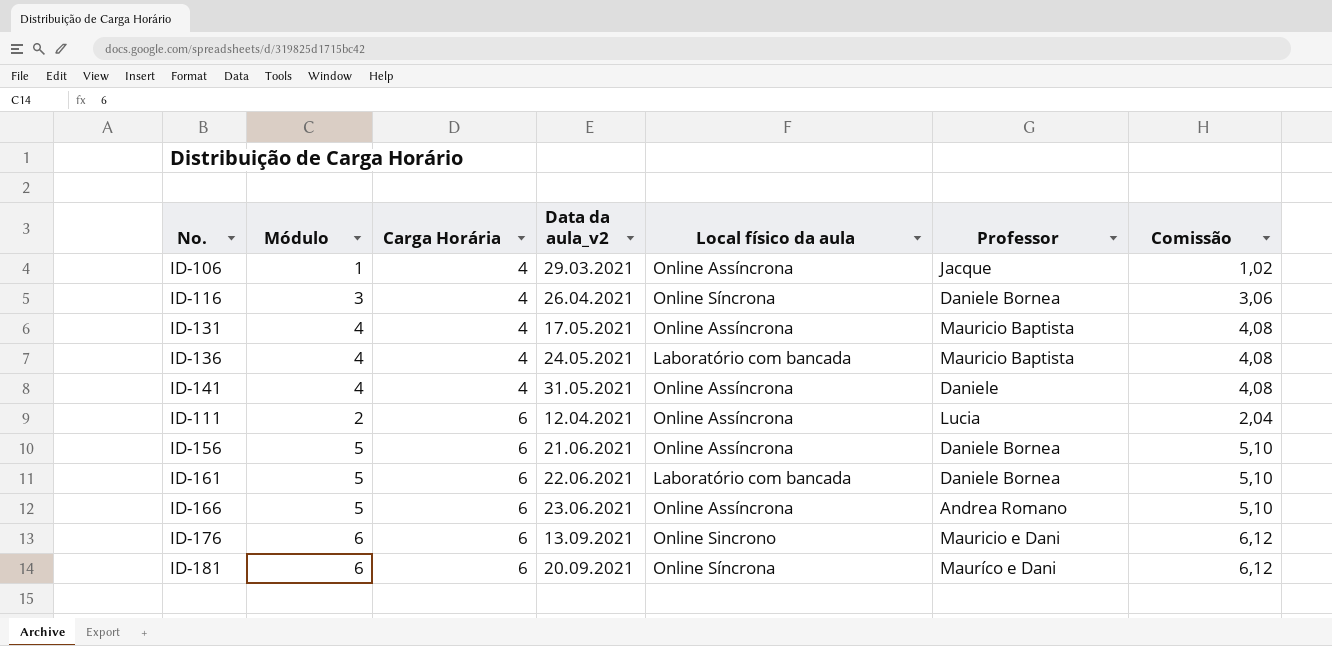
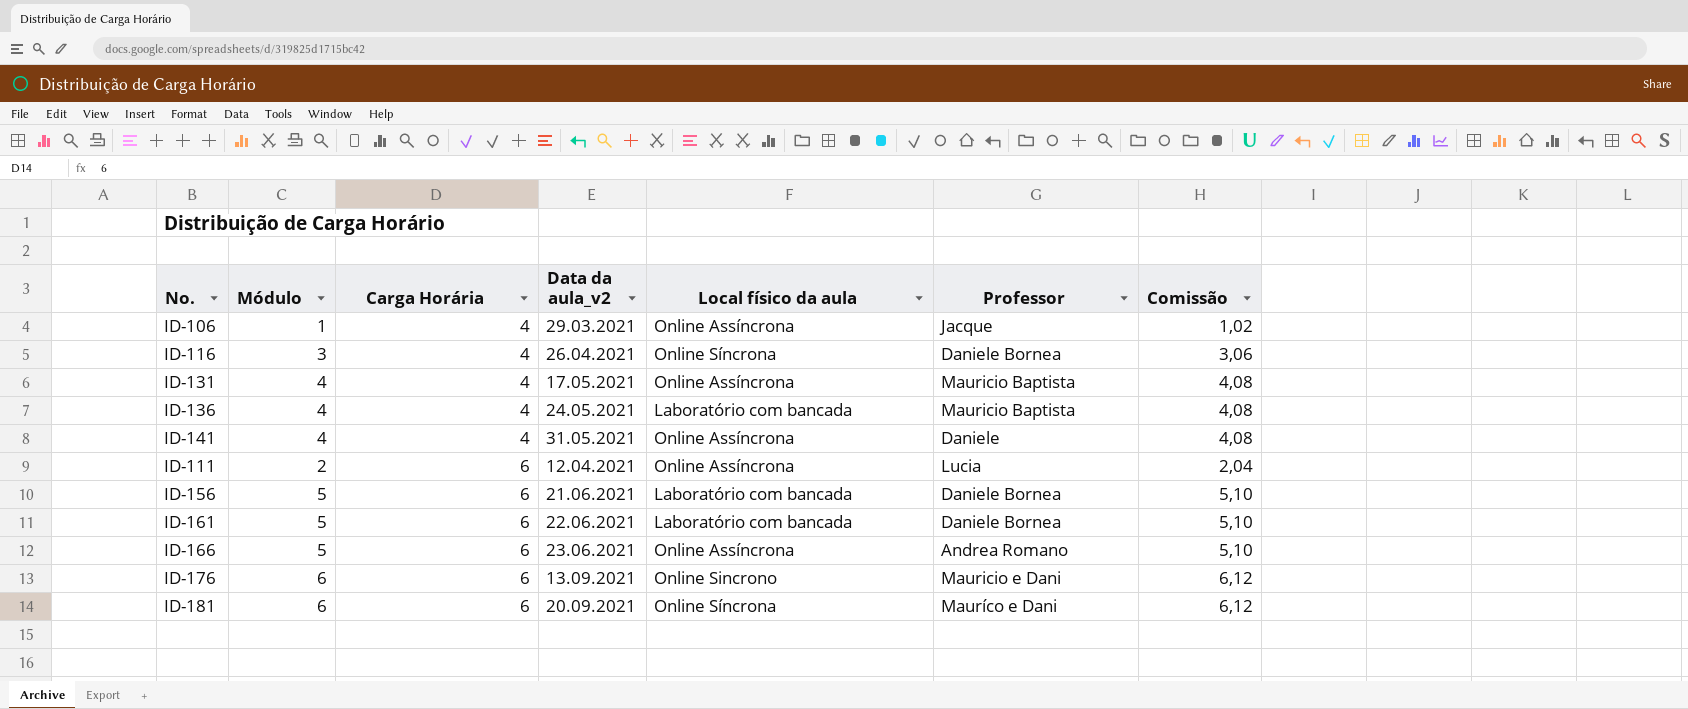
ID-156 | Local físico da aula: Online Assíncrona -> Laboratório com bancada

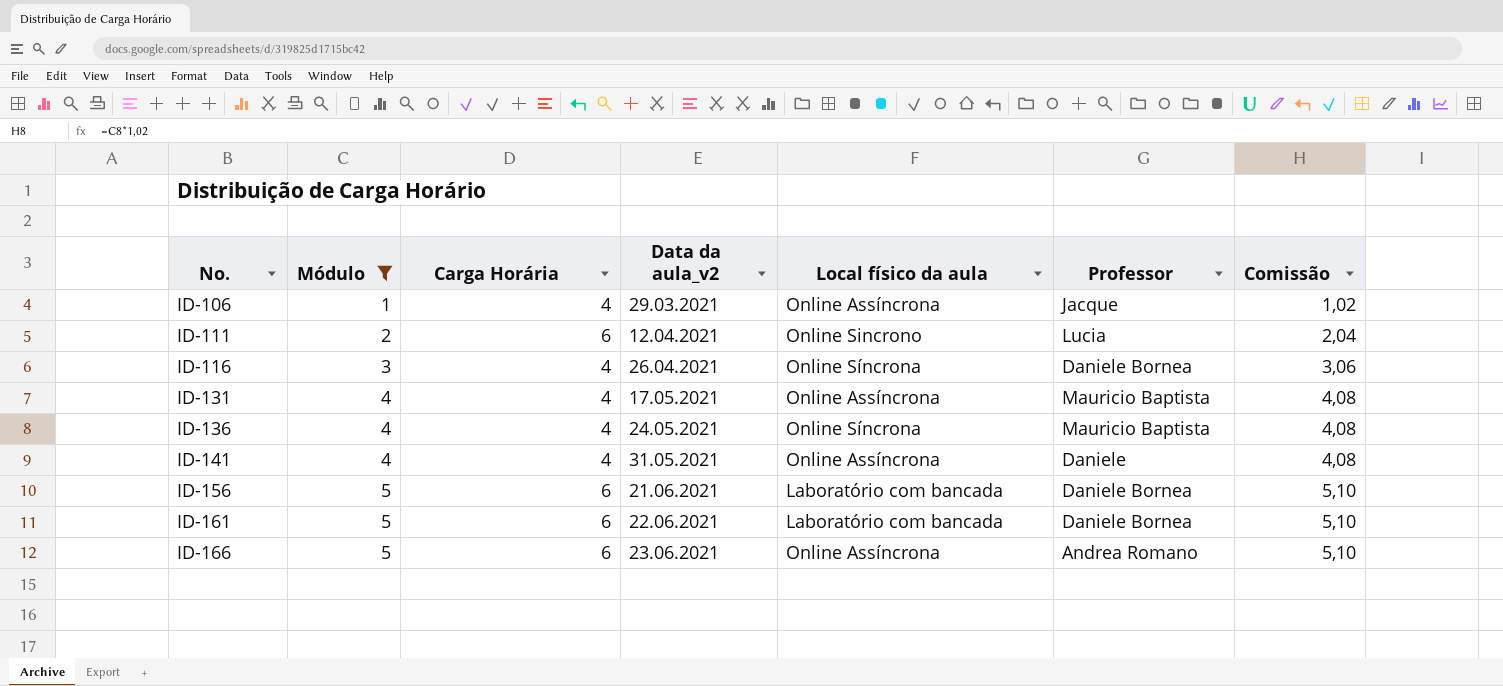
filter: none -> Módulo != 6
row order: Carga Horária ascending -> No. ascending
ID-111 | Local físico da aula: Online Assíncrona -> Online Sincrono
ID-136 | Local físico da aula: Laboratório com bancada -> Online Síncrona

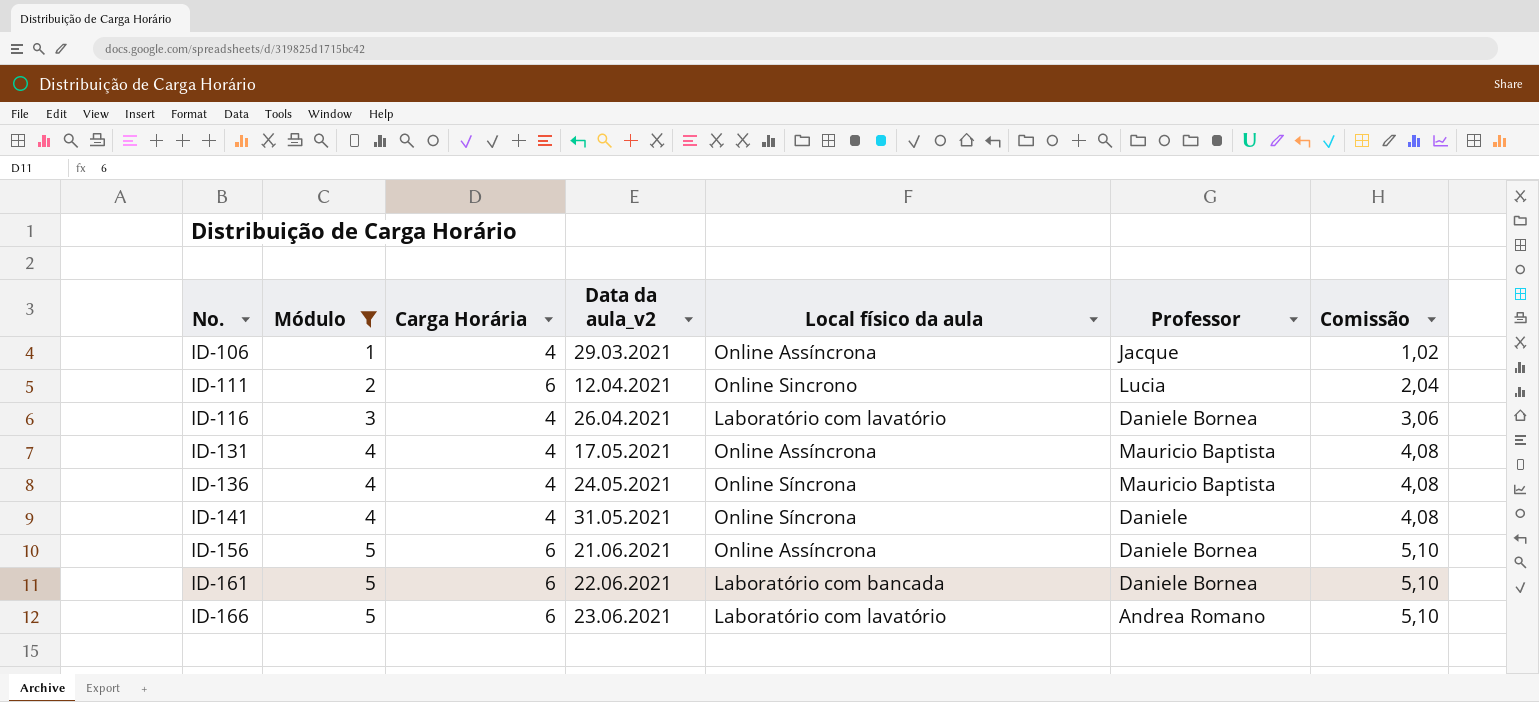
ID-116 | Local físico da aula: Online Síncrona -> Laboratório com lavatório
ID-141 | Local físico da aula: Online Assíncrona -> Online Síncrona
ID-156 | Local físico da aula: Laboratório com bancada -> Online Assíncrona
ID-166 | Local físico da aula: Online Assíncrona -> Laboratório com lavatório

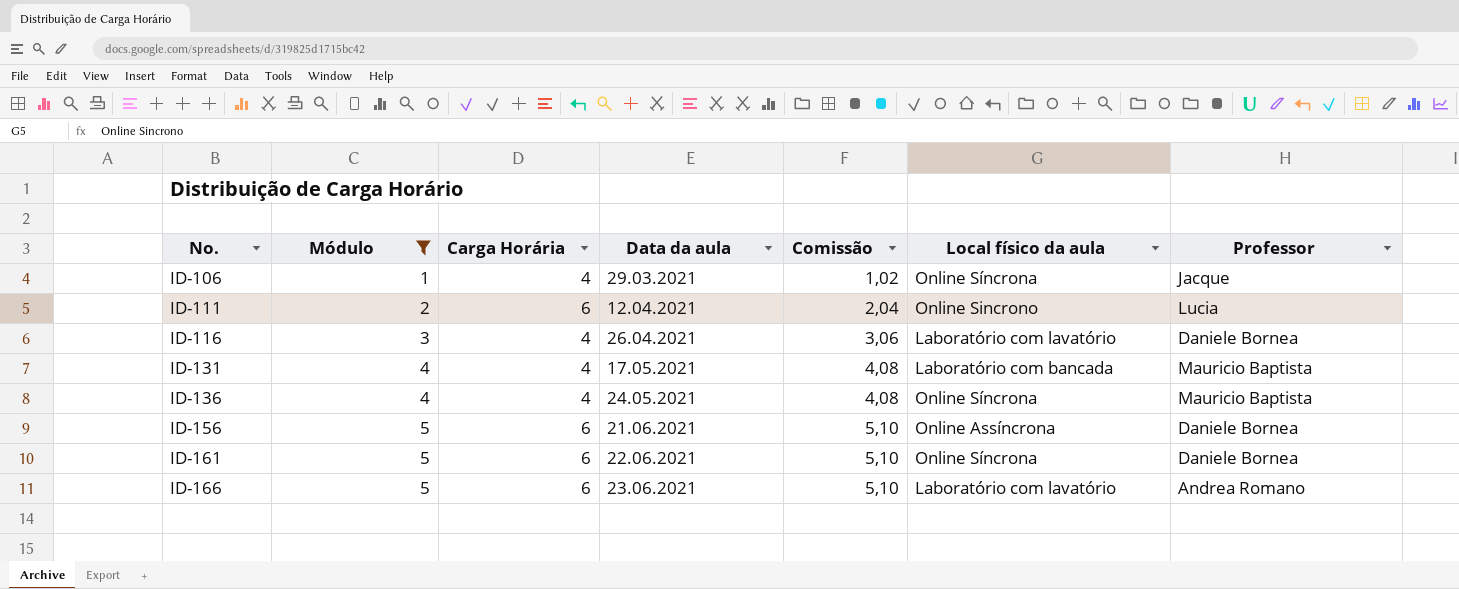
column name: Data da aula_v2 -> Data da aula
column Comissão | position: 7 -> 5
row ID-141: 4 | 4 | 31.05.2021 | Online Síncrona | Daniele | 4,08 -> none
ID-106 | Local físico da aula: Online Assíncrona -> Online Síncrona
ID-131 | Local físico da aula: Online Assíncrona -> Laboratório com bancada
ID-161 | Local físico da aula: Laboratório com bancada -> Online Síncrona

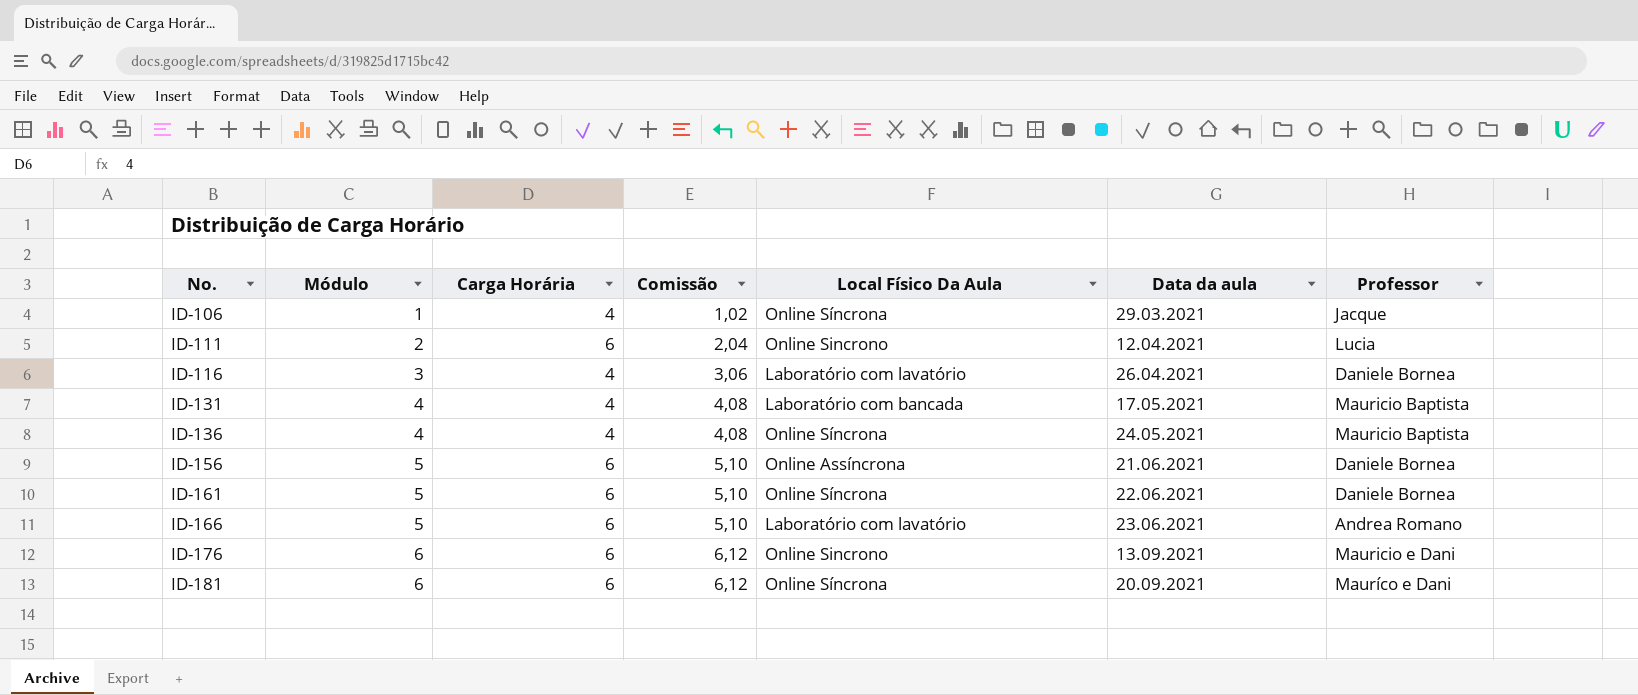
filter: Módulo != 6 -> none
column name: Local físico da aula -> Local Físico Da Aula
column Data da aula | position: 4 -> 6

